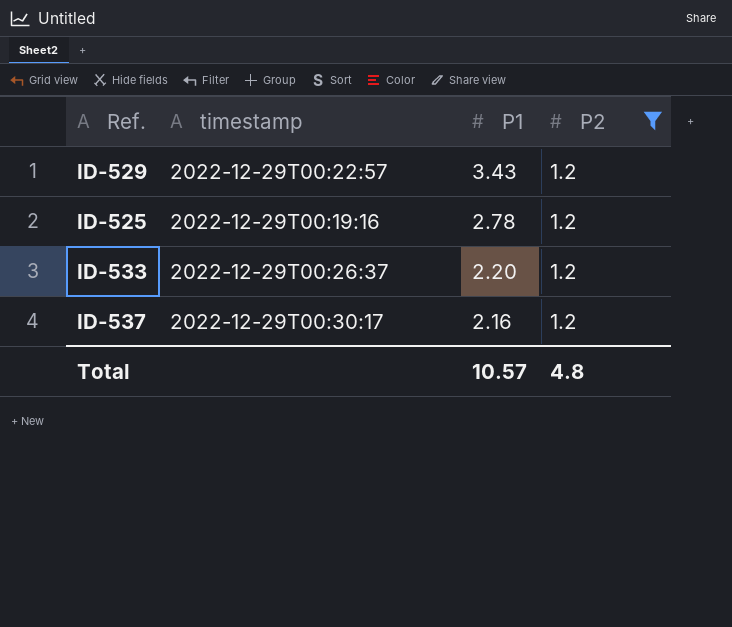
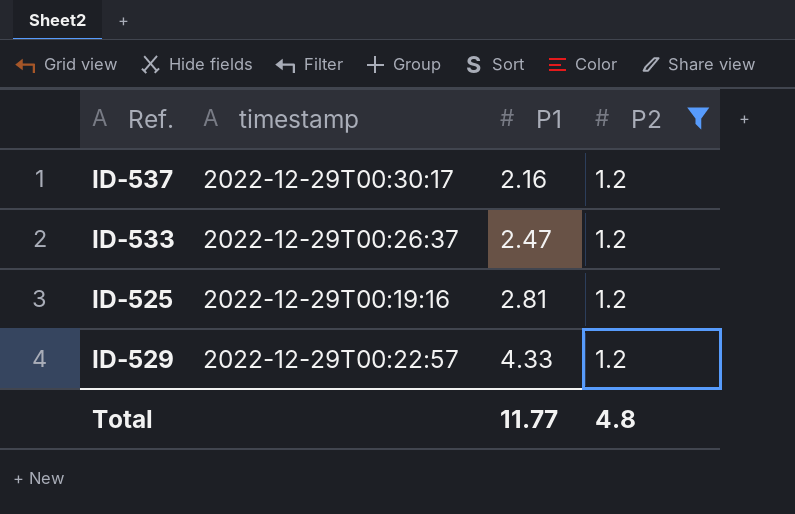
row order: P1 descending -> P1 ascending
ID-533 | P1: 2.20 -> 2.47
ID-525 | P1: 2.78 -> 2.81
ID-529 | P1: 3.43 -> 4.33
Total | P1: 10.57 -> 11.77

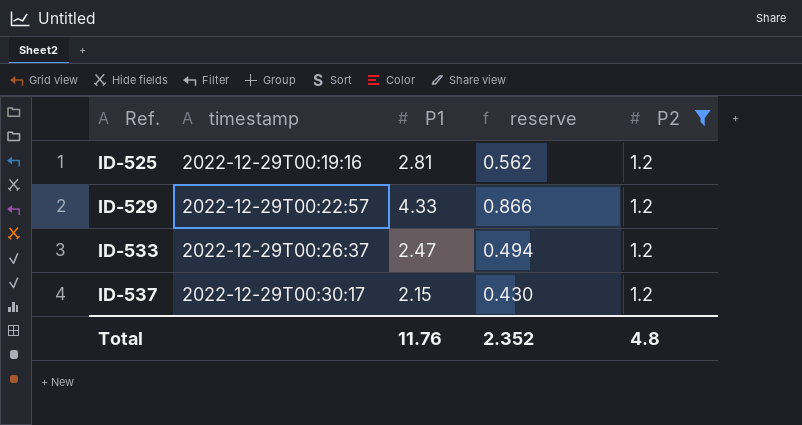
row order: P1 ascending -> Ref. ascending
column reserve | formula: none -> [P1] * 0.2
ID-537 | P1: 2.16 -> 2.15
Total | P1: 11.77 -> 11.76

